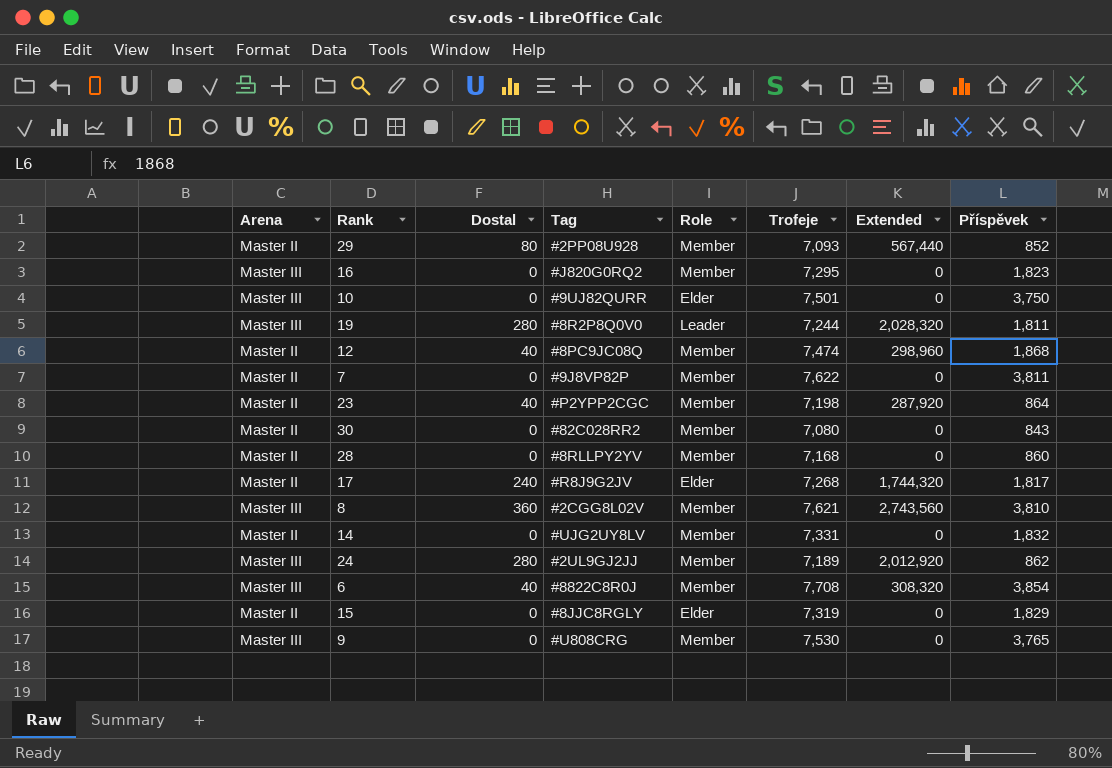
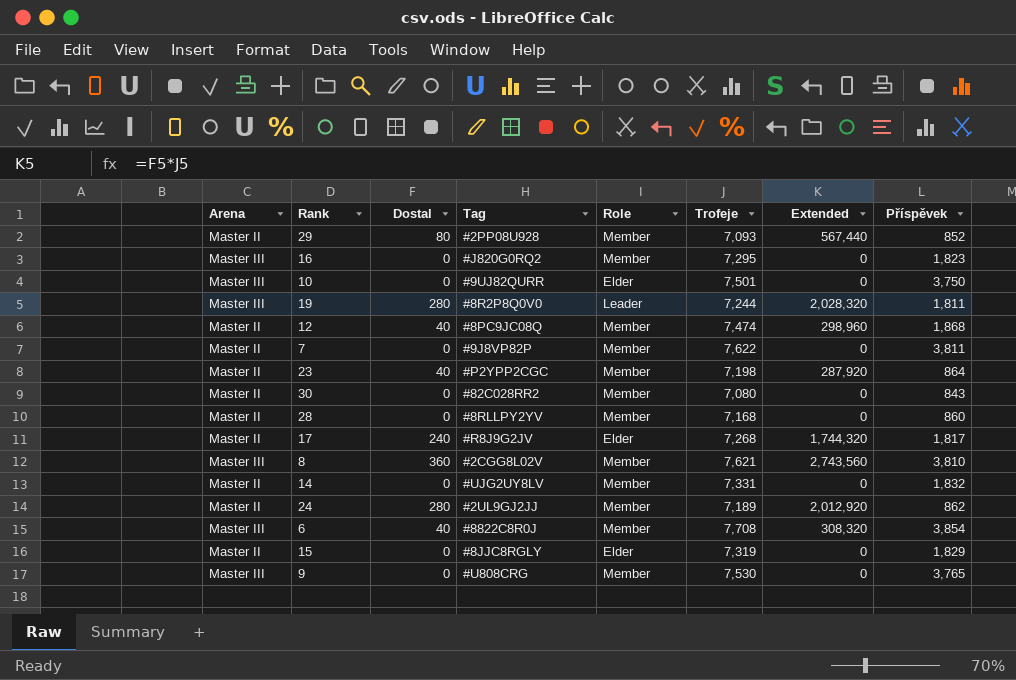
24 | Arena: Master III -> Master II

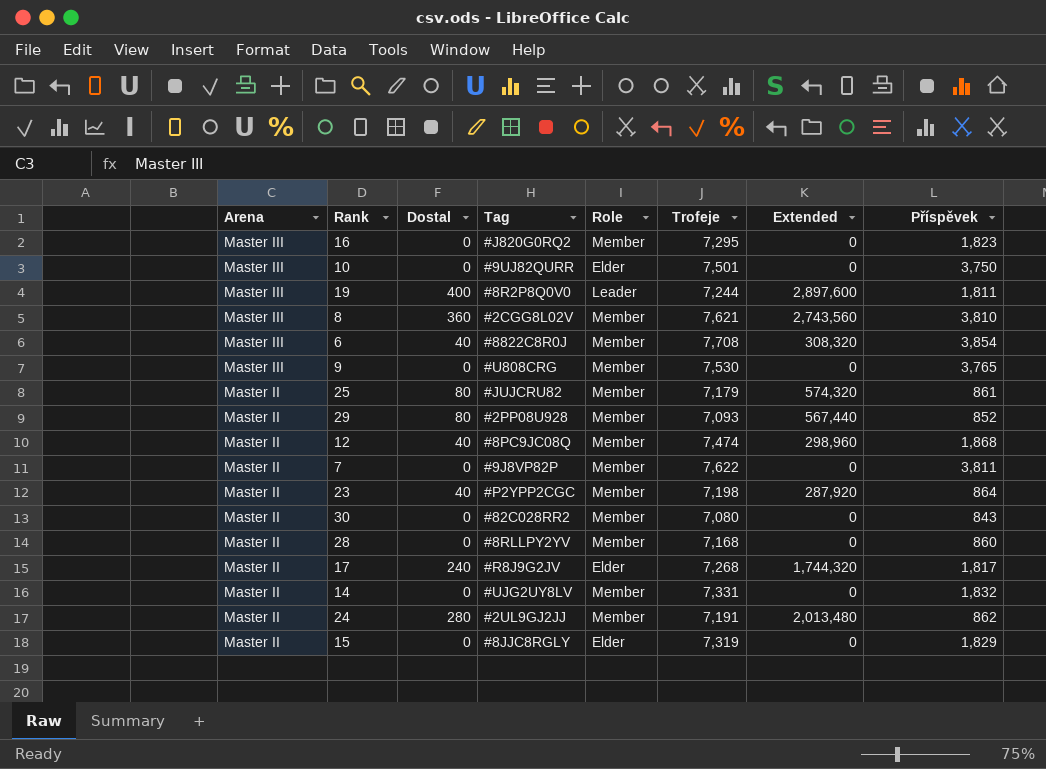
row order: none -> Arena descending
19 | Dostal: 280 -> 400
19 | Extended: 2,028,320 -> 2,897,600
row 25: none -> Master II | 80 | #JUJCRU82 | Member | 7,179 | 574,320 | 861
24 | Trofeje: 7,189 -> 7,191
24 | Extended: 2,012,920 -> 2,013,480

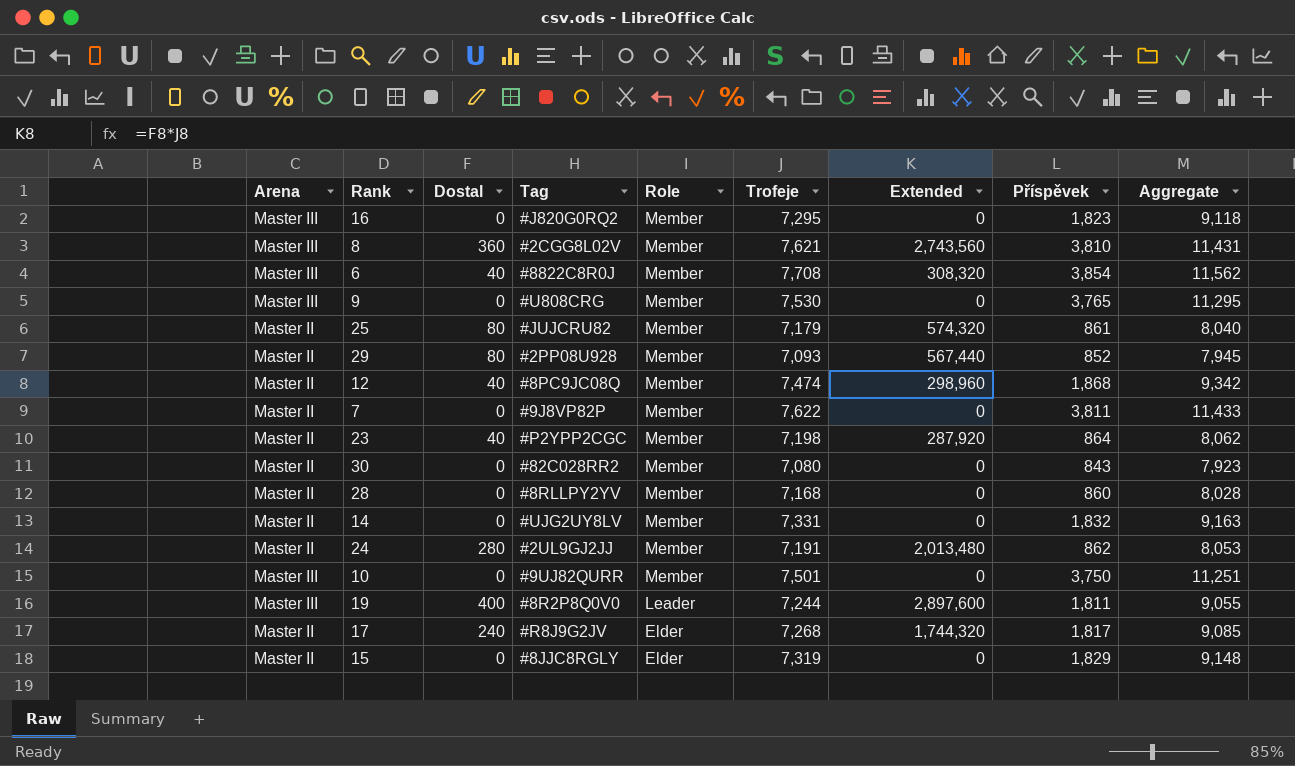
row order: Arena descending -> Role descending
column Aggregate | formula: none -> [Trofeje] + [Příspěvek]
10 | Role: Elder -> Member

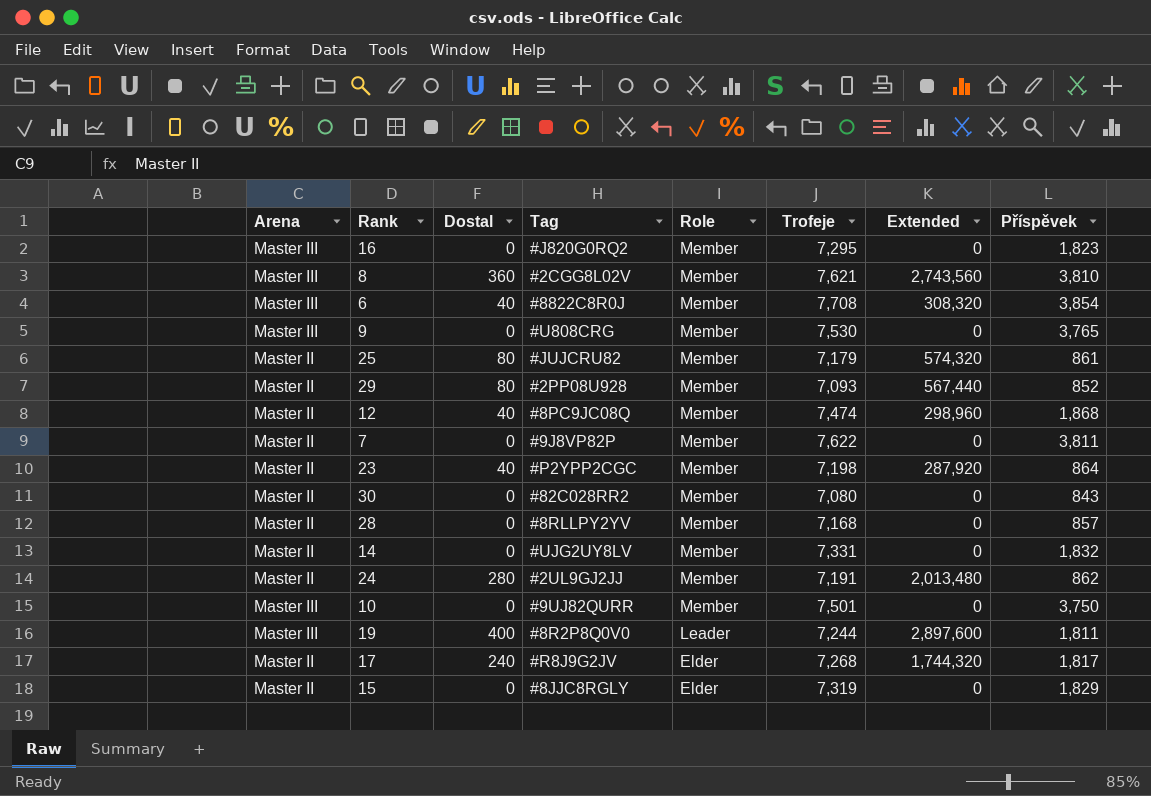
column Aggregate | formula: [Trofeje] + [Příspěvek] -> none
28 | Příspěvek: 860 -> 857

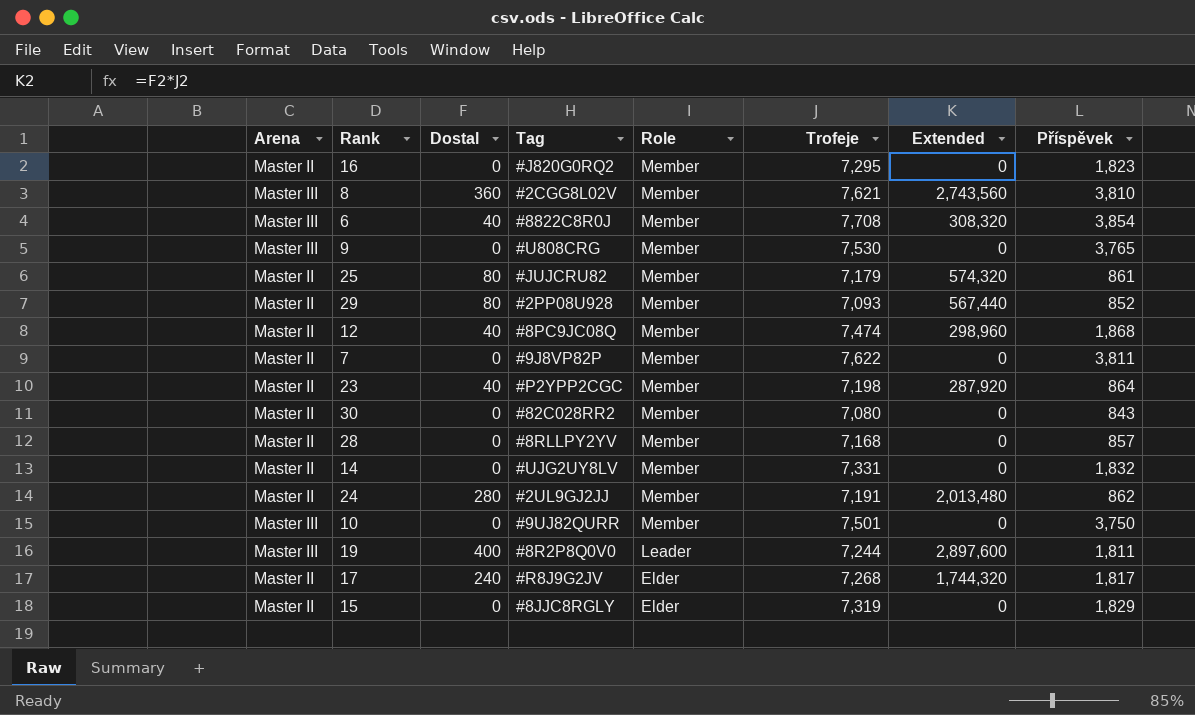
16 | Arena: Master III -> Master II

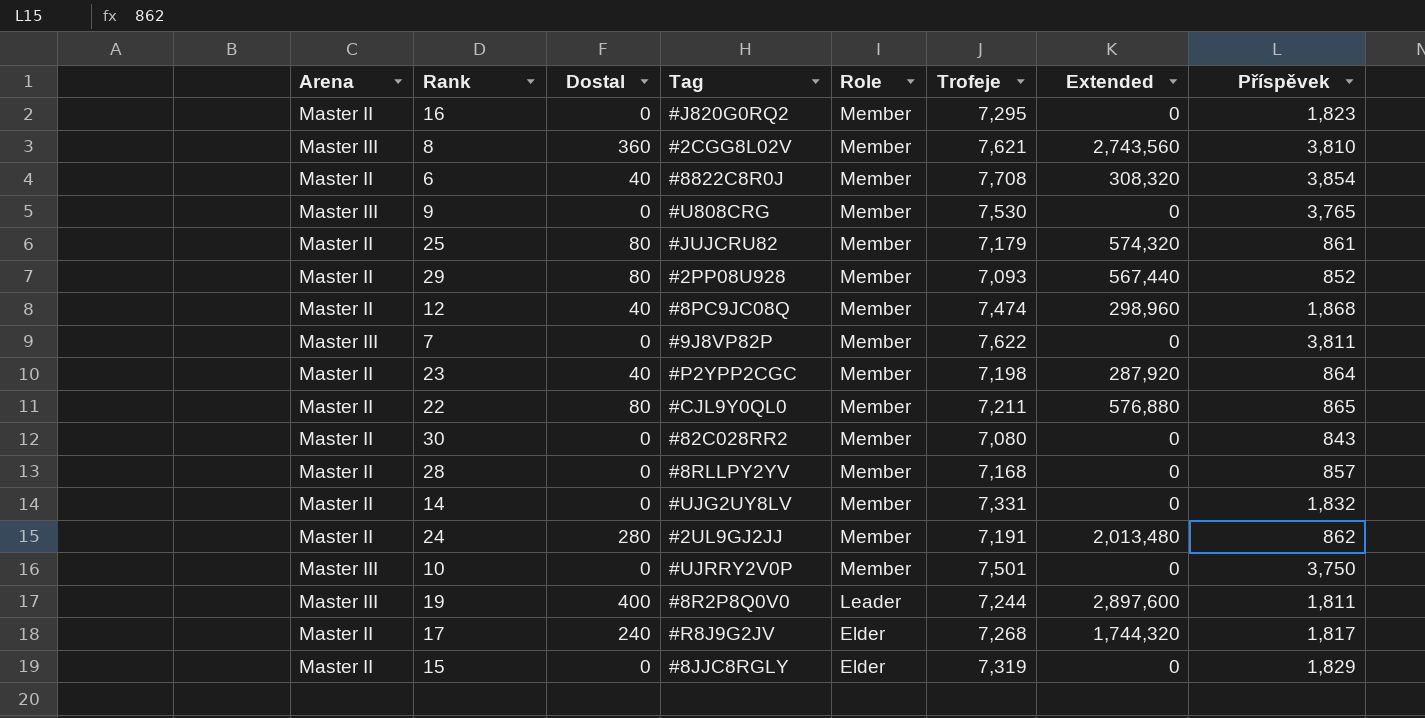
6 | Arena: Master III -> Master II
7 | Arena: Master II -> Master III
row 22: none -> Master II | 80 | #CJL9Y0QL0 | Member | 7,211 | 576,880 | 865
10 | Tag: #9UJ82QURR -> #UJRRY2V0P

